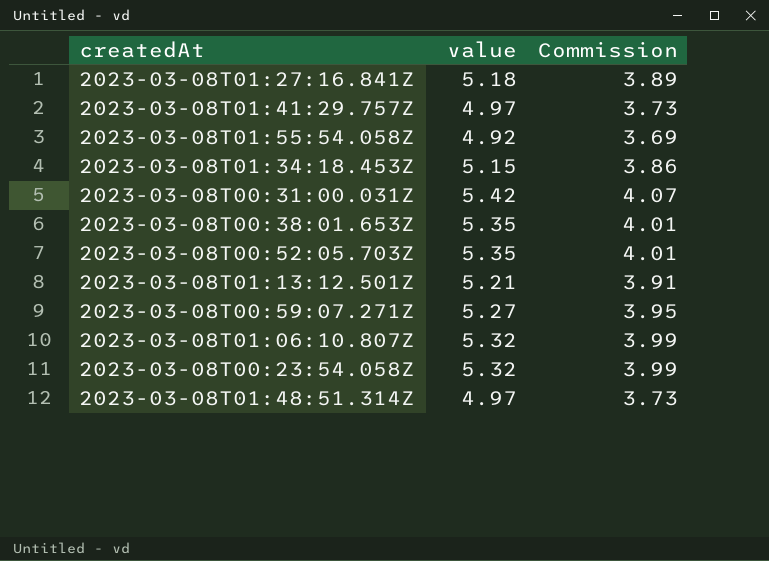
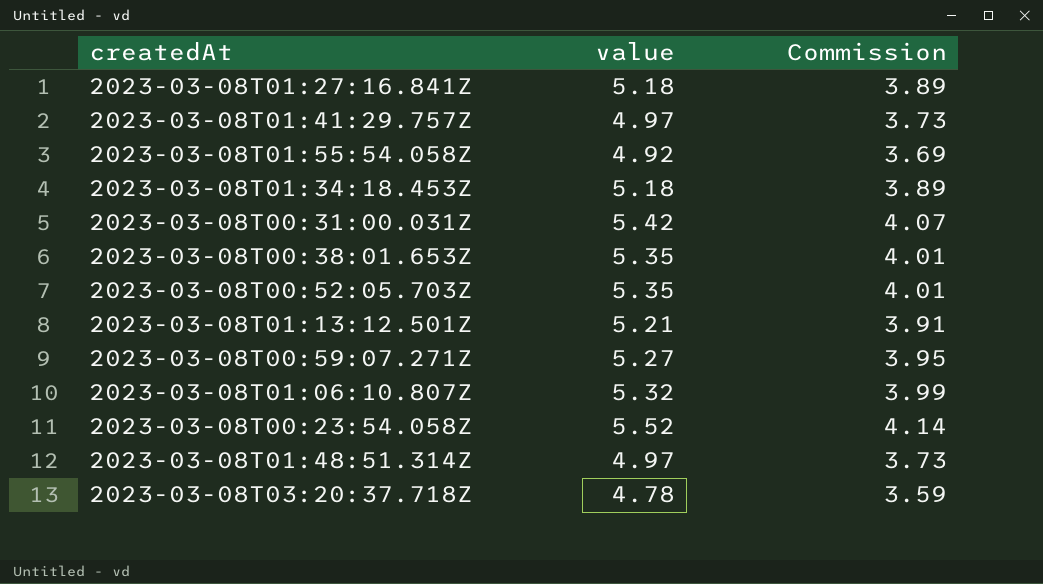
2023-03-08T01:34:18.453Z | value: 5.15 -> 5.18
2023-03-08T01:34:18.453Z | Commission: 3.86 -> 3.89
2023-03-08T00:23:54.058Z | value: 5.32 -> 5.52
2023-03-08T00:23:54.058Z | Commission: 3.99 -> 4.14
row 2023-03-08T03:20:37.718Z: none -> 4.78 | 3.59

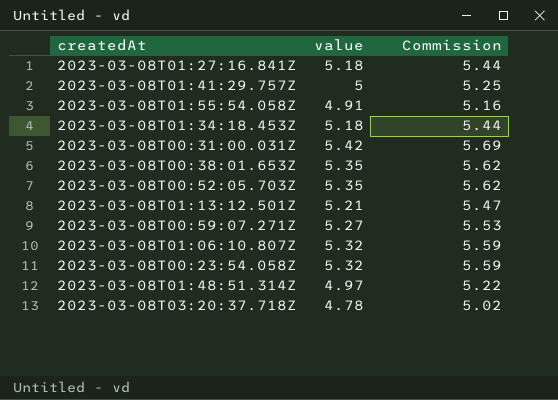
column Commission | formula: [value] * 0.75 -> [value] * 1.05
2023-03-08T01:41:29.757Z | value: 4.97 -> 5
2023-03-08T01:55:54.058Z | value: 4.92 -> 4.91
2023-03-08T00:23:54.058Z | value: 5.52 -> 5.32

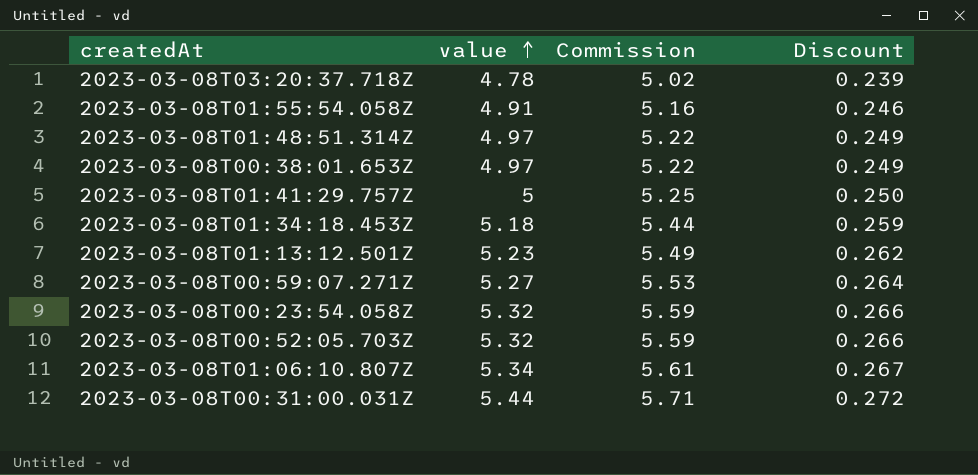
row order: none -> value ascending
column Discount | formula: none -> [value] * 0.05
row 2023-03-08T01:27:16.841Z: 5.18 | 5.44 -> none
2023-03-08T00:38:01.653Z | value: 5.35 -> 4.97
2023-03-08T00:38:01.653Z | Commission: 5.62 -> 5.22
2023-03-08T01:13:12.501Z | value: 5.21 -> 5.23
2023-03-08T01:13:12.501Z | Commission: 5.47 -> 5.49
2023-03-08T00:52:05.703Z | value: 5.35 -> 5.32
2023-03-08T00:52:05.703Z | Commission: 5.62 -> 5.59
2023-03-08T01:06:10.807Z | value: 5.32 -> 5.34
2023-03-08T01:06:10.807Z | Commission: 5.59 -> 5.61
2023-03-08T00:31:00.031Z | value: 5.42 -> 5.44
2023-03-08T00:31:00.031Z | Commission: 5.69 -> 5.71

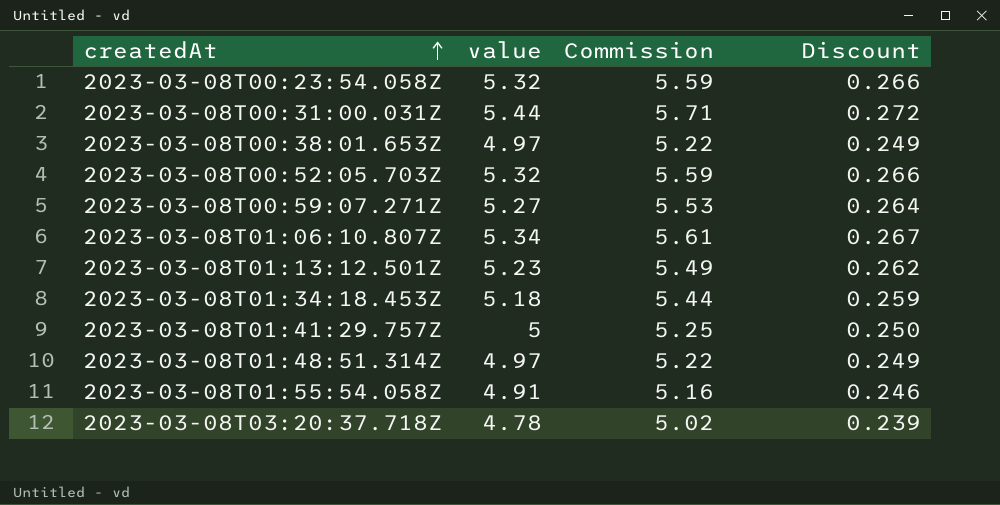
row order: value ascending -> createdAt ascending

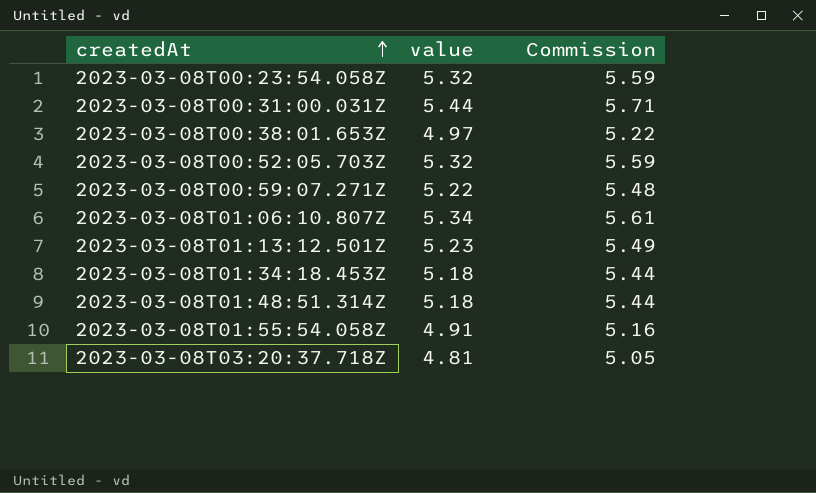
column Discount | formula: [value] * 0.05 -> none
row 2023-03-08T01:41:29.757Z: 5 | 5.25 | 0.250 -> none
2023-03-08T00:59:07.271Z | value: 5.27 -> 5.22
2023-03-08T00:59:07.271Z | Commission: 5.53 -> 5.48
2023-03-08T01:48:51.314Z | value: 4.97 -> 5.18
2023-03-08T01:48:51.314Z | Commission: 5.22 -> 5.44
2023-03-08T03:20:37.718Z | value: 4.78 -> 4.81
2023-03-08T03:20:37.718Z | Commission: 5.02 -> 5.05

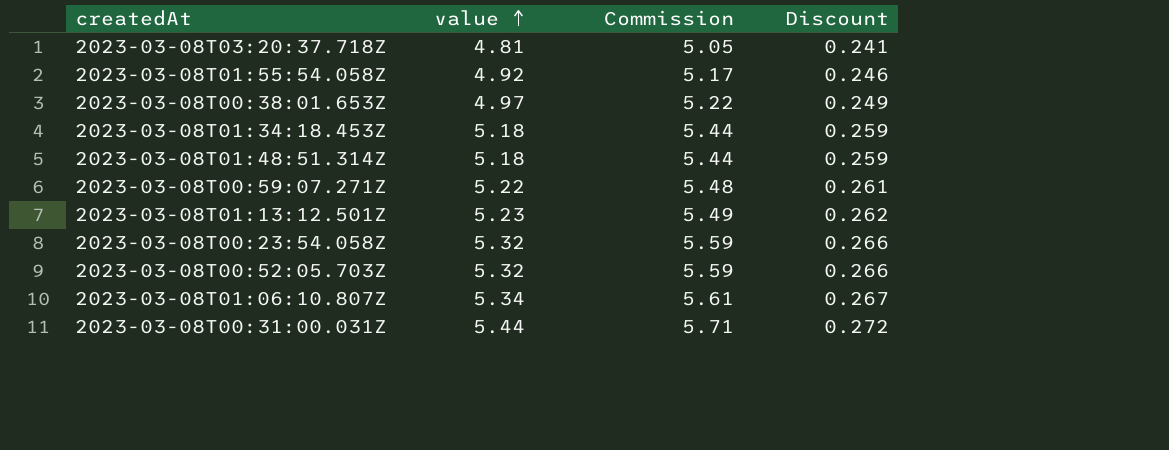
row order: createdAt ascending -> value ascending
column Discount | formula: none -> [value] * 0.05
2023-03-08T01:55:54.058Z | value: 4.91 -> 4.92
2023-03-08T01:55:54.058Z | Commission: 5.16 -> 5.17

